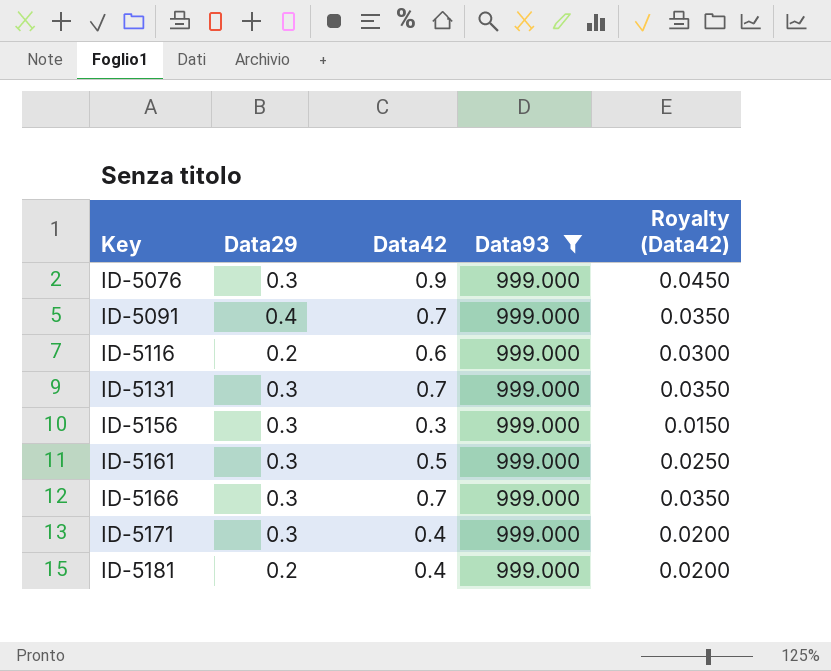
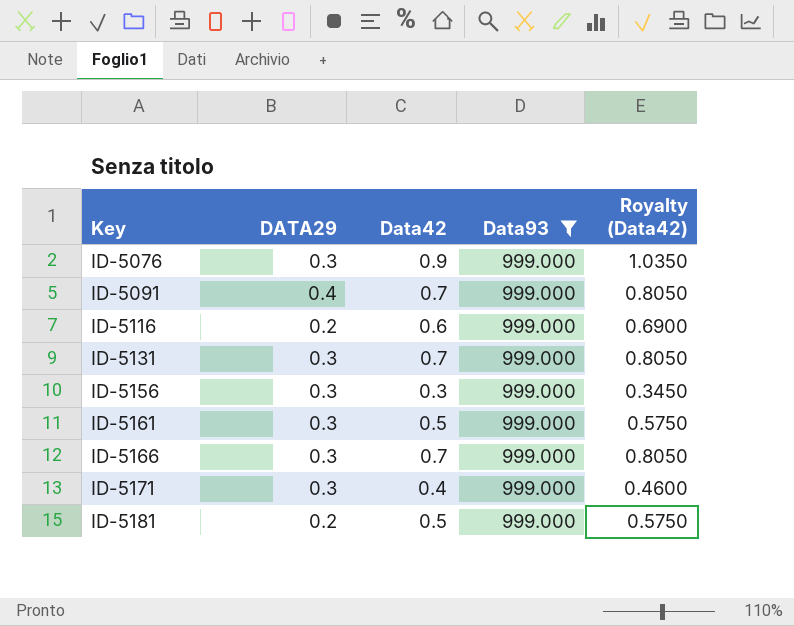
column name: Data29 -> DATA29
column Royalty (Data42) | formula: [Data42] * 0.05 -> [Data42] * 1.15
ID-5181 | Data42: 0.4 -> 0.5

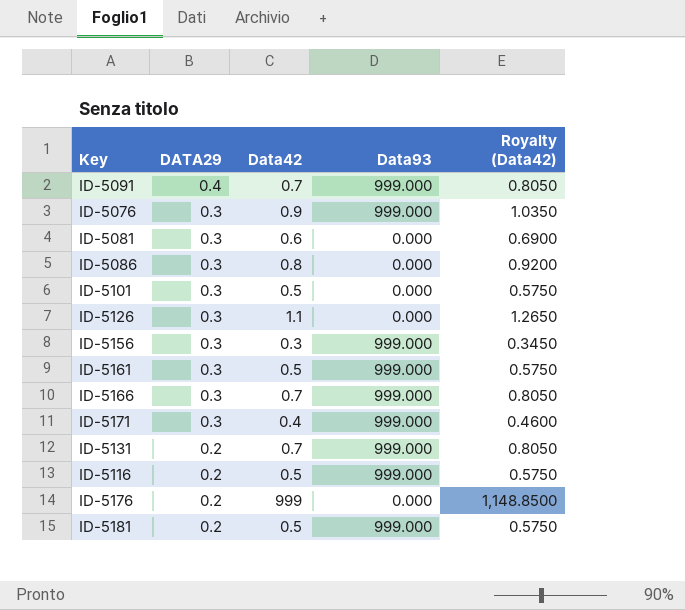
filter: Data93 = 999.000 -> none
row order: Key ascending -> DATA29 descending
ID-5131 | DATA29: 0.3 -> 0.2
ID-5116 | Data42: 0.6 -> 0.5
ID-5116 | Royalty (Data42): 0.6900 -> 0.5750

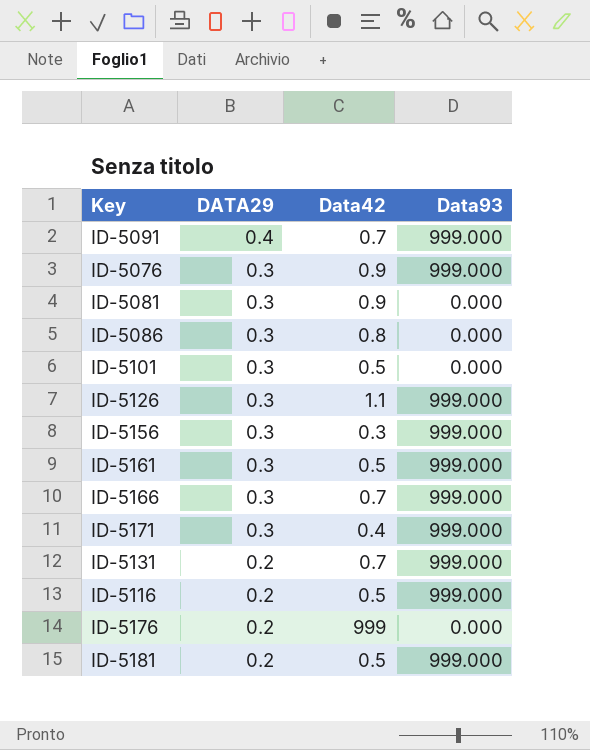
column Royalty (Data42) | formula: [Data42] * 1.15 -> none
ID-5081 | Data42: 0.6 -> 0.9
ID-5126 | Data93: 0.000 -> 999.000

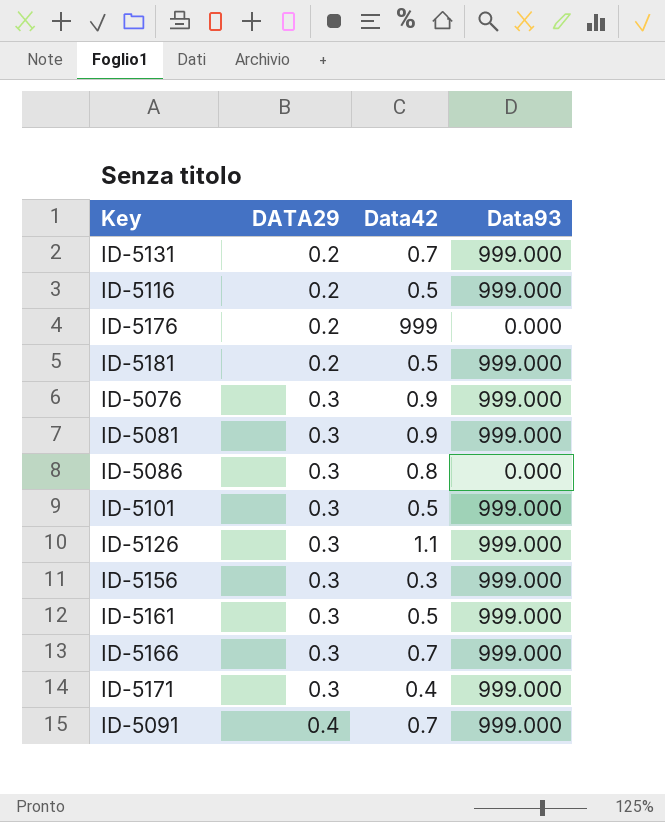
row order: DATA29 descending -> DATA29 ascending
ID-5081 | Data93: 0.000 -> 999.000
ID-5101 | Data93: 0.000 -> 999.000

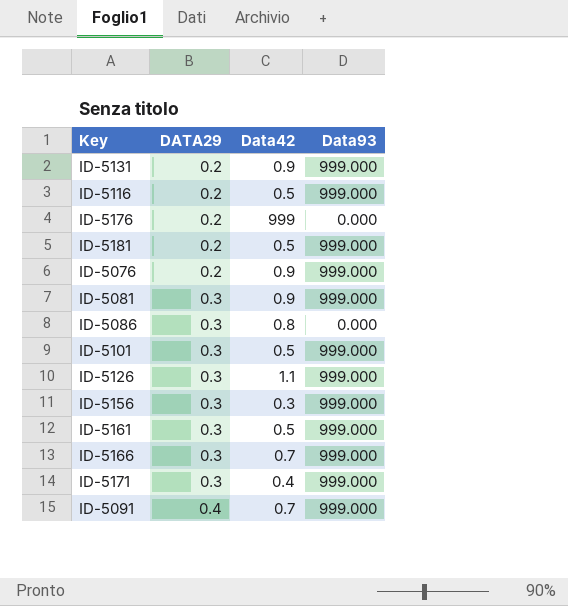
ID-5131 | Data42: 0.7 -> 0.9
ID-5076 | DATA29: 0.3 -> 0.2

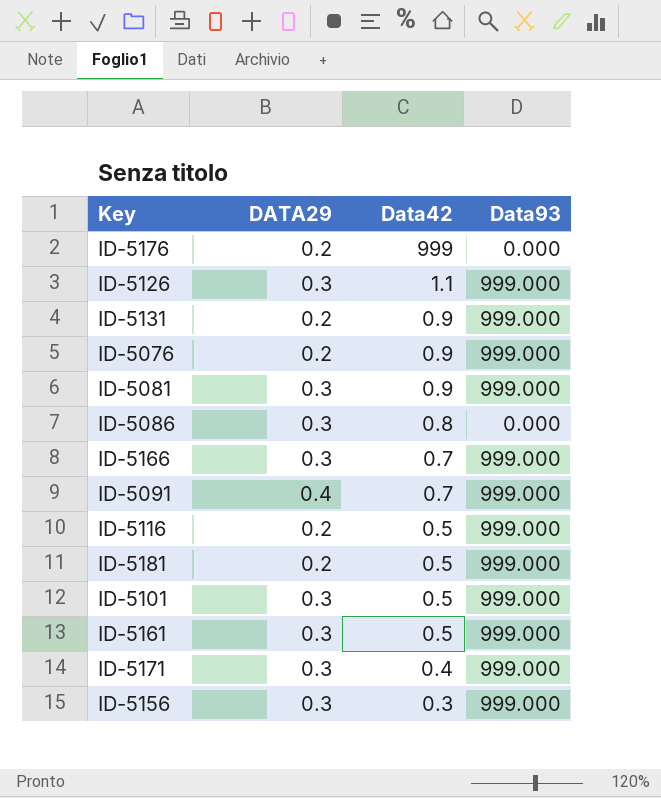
row order: DATA29 ascending -> Data42 descending

